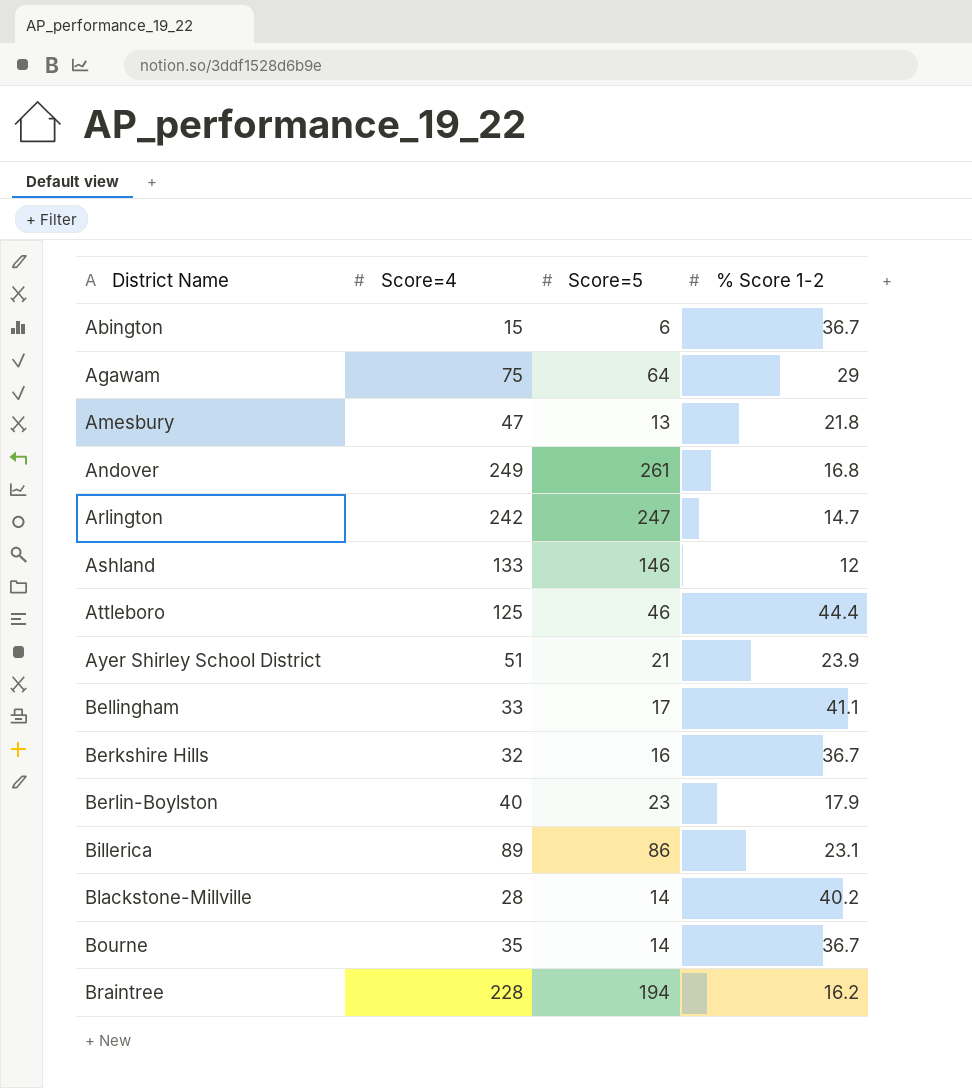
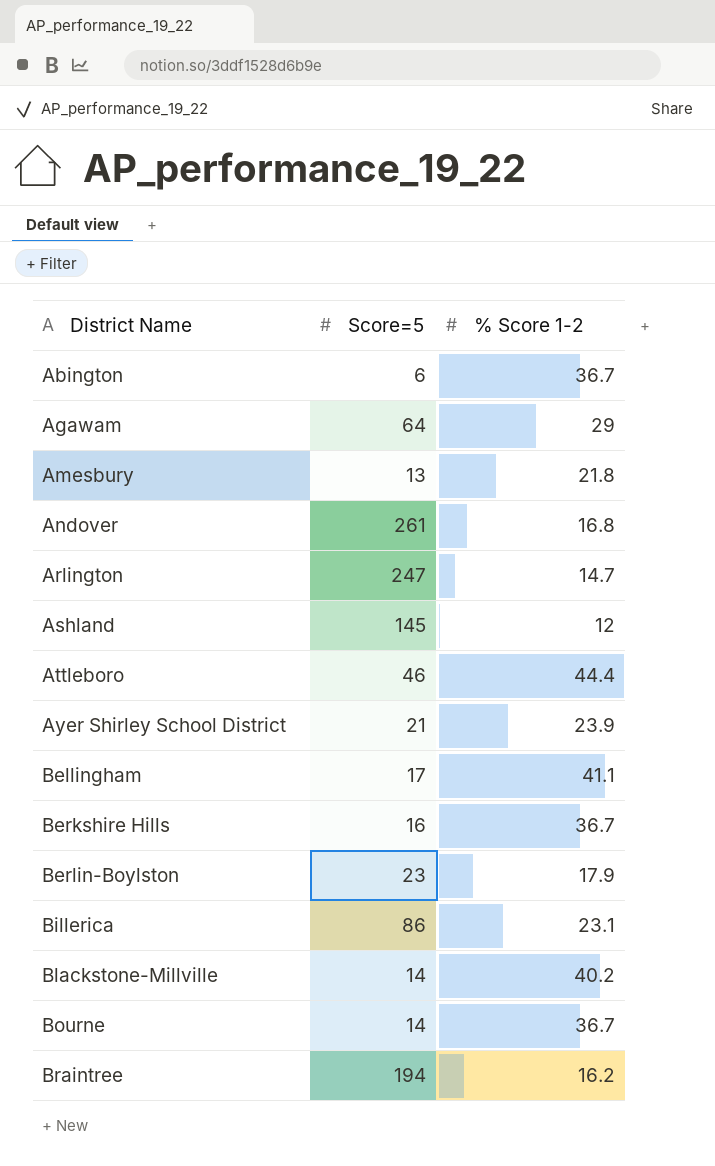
column Score=4 | position: 2 -> none
Ashland | Score=5: 146 -> 145

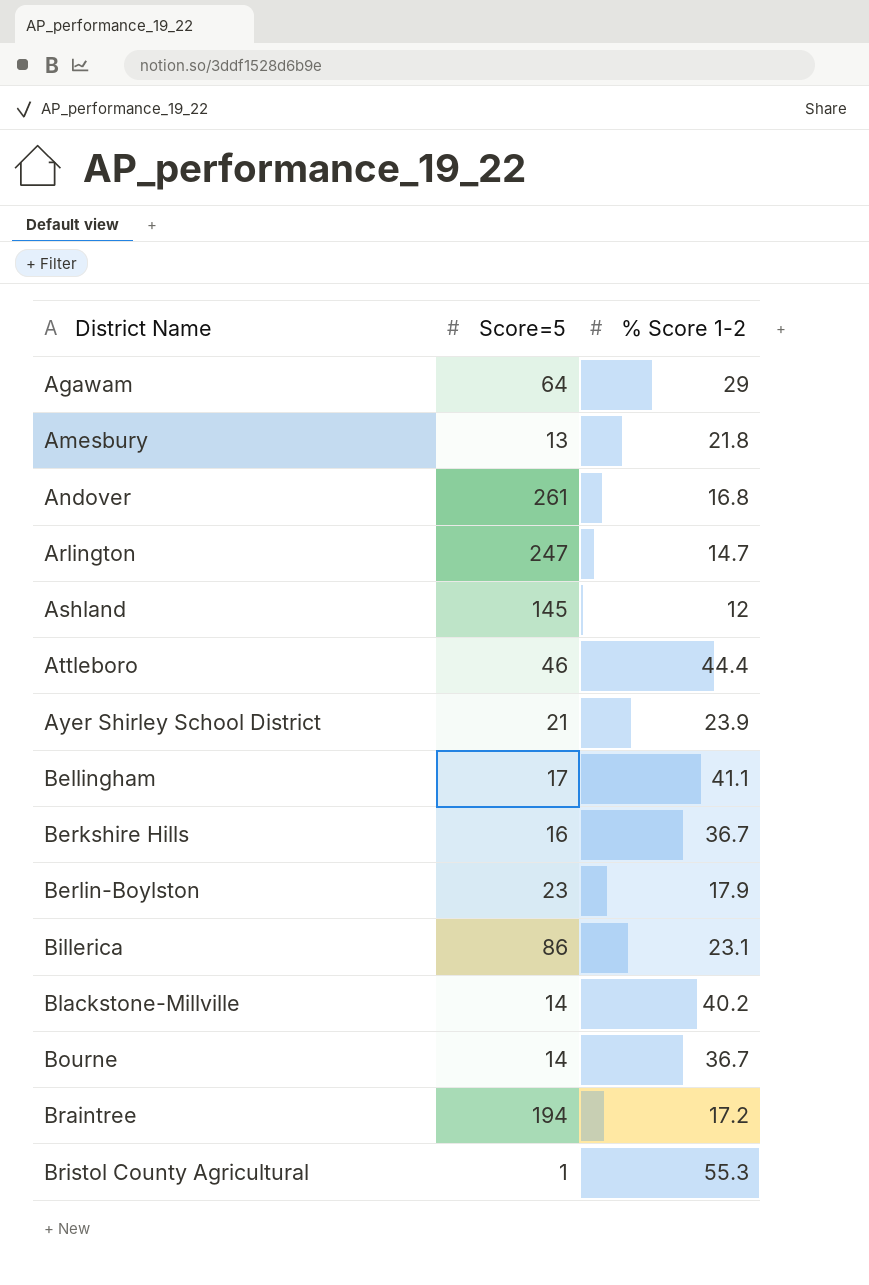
row Abington: 6 | 36.7 -> none
Braintree | % Score 1-2: 16.2 -> 17.2
row Bristol County Agricultural: none -> 1 | 55.3

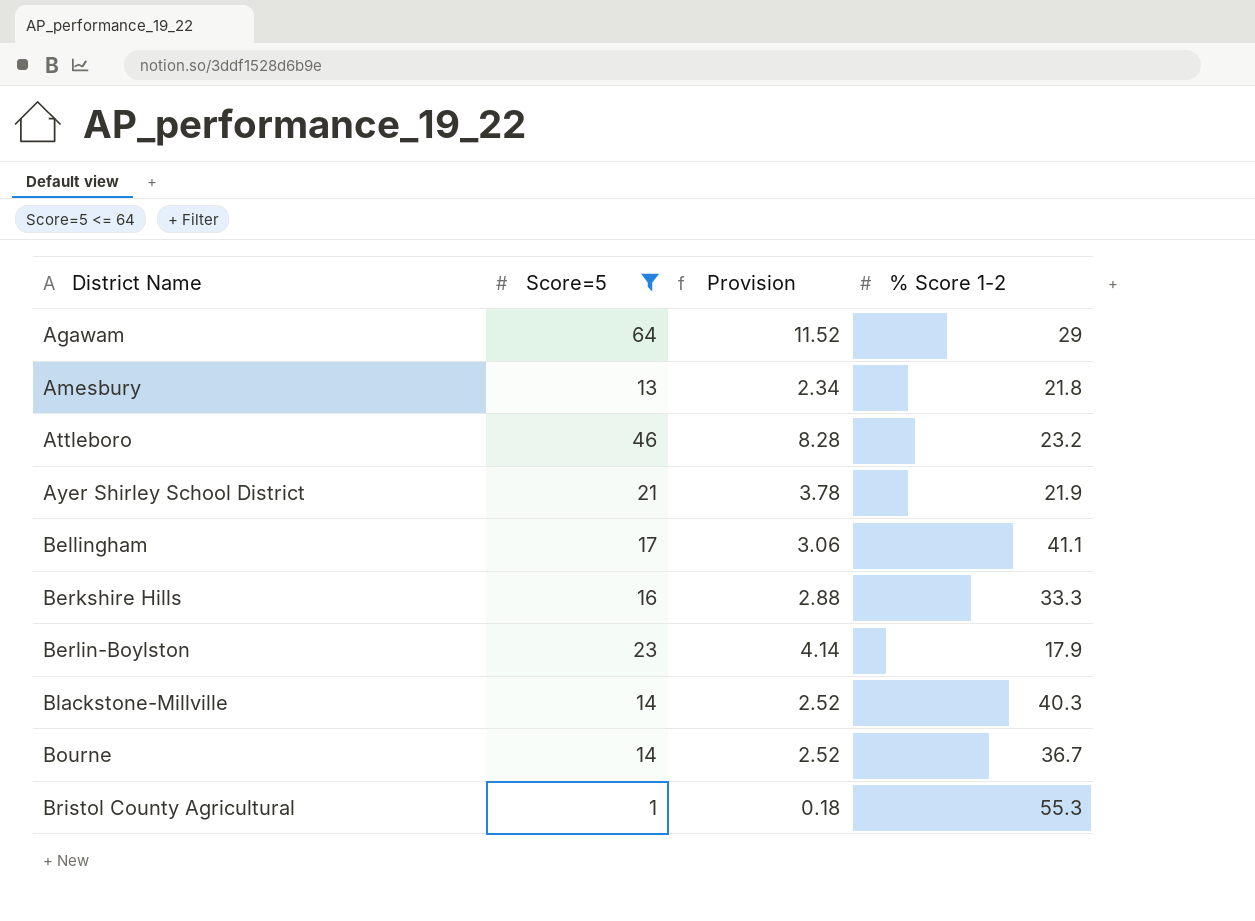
filter: none -> Score=5 <= 64
column Provision | formula: none -> [Score=5] * 0.18
Attleboro | % Score 1-2: 44.4 -> 23.2
Ayer Shirley School District | % Score 1-2: 23.9 -> 21.9
Berkshire Hills | % Score 1-2: 36.7 -> 33.3
Blackstone-Millville | % Score 1-2: 40.2 -> 40.3

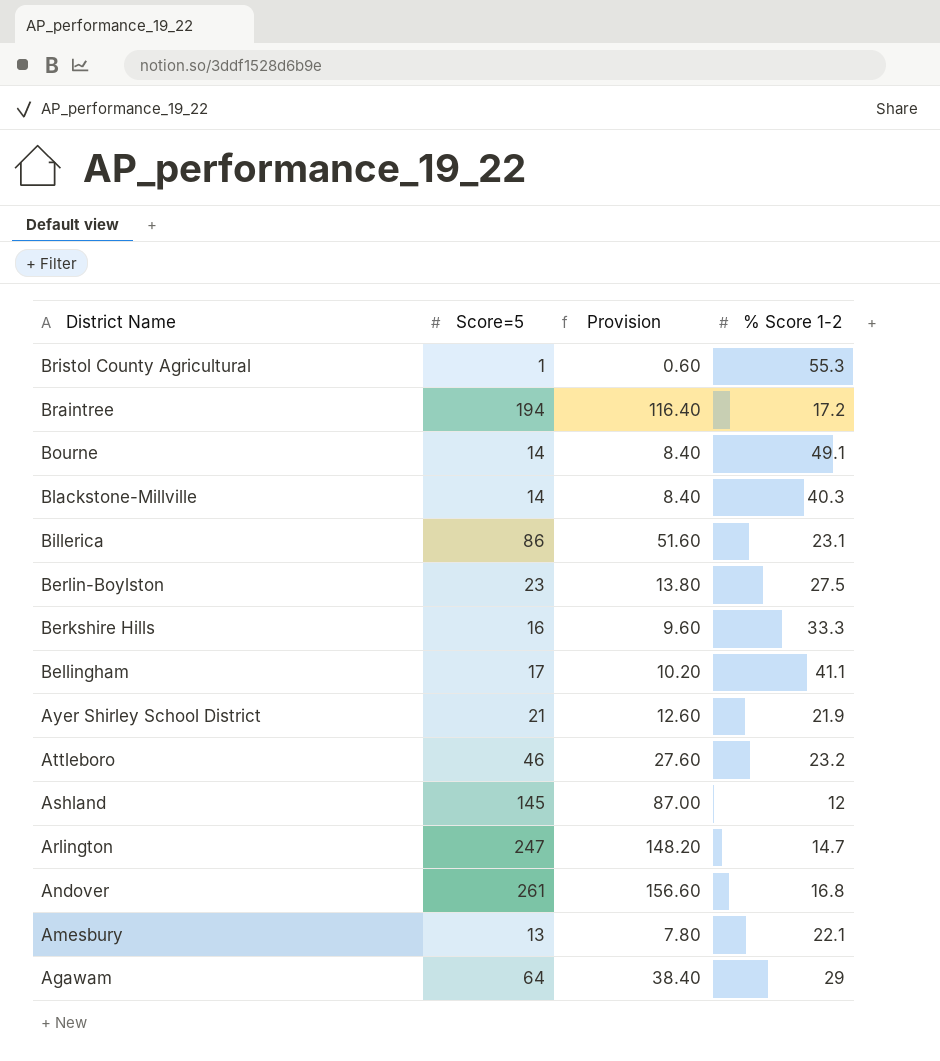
filter: Score=5 <= 64 -> none
row order: District Name ascending -> District Name descending
column Provision | formula: [Score=5] * 0.18 -> [Score=5] * 0.6
Bourne | % Score 1-2: 36.7 -> 49.1
Berlin-Boylston | % Score 1-2: 17.9 -> 27.5
Amesbury | % Score 1-2: 21.8 -> 22.1

